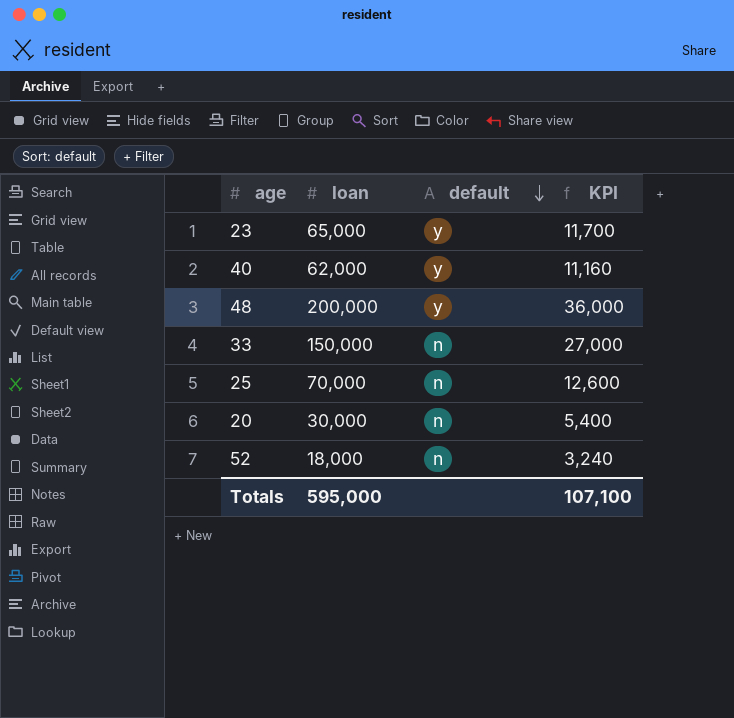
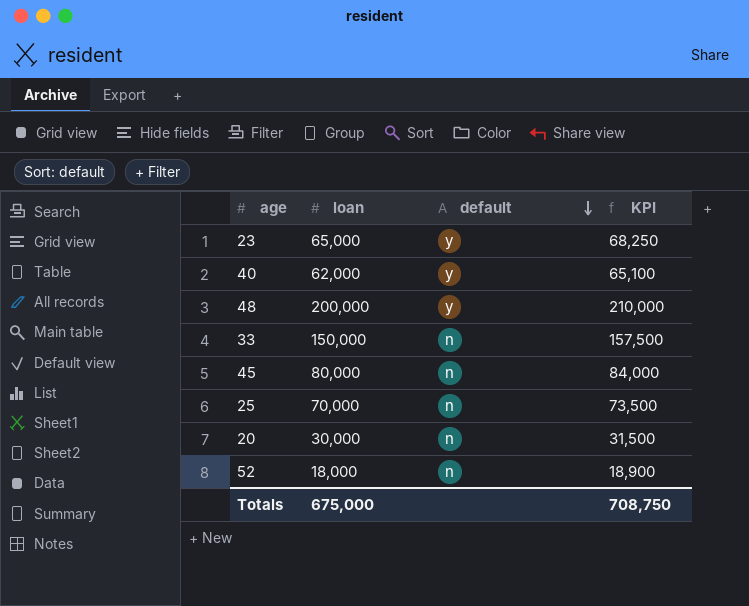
column KPI | formula: [loan] * 0.18 -> [loan] * 1.05
row 45: none -> 80,000 | n | 84,000
Totals | loan: 595,000 -> 675,000
Totals | KPI: 107,100 -> 708,750

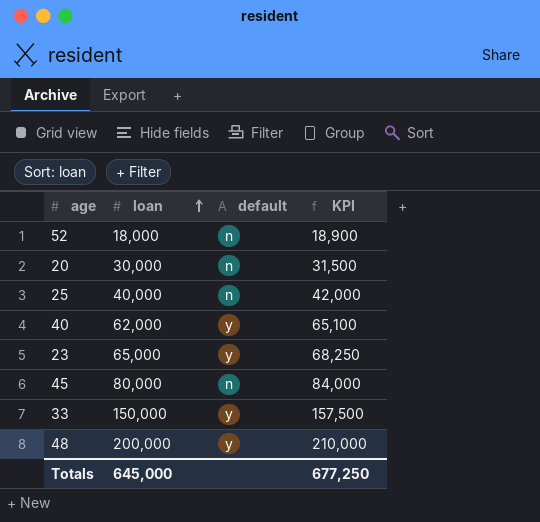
row order: default descending -> loan ascending
25 | loan: 70,000 -> 40,000
25 | KPI: 73,500 -> 42,000
33 | default: n -> y
Totals | loan: 675,000 -> 645,000
Totals | KPI: 708,750 -> 677,250

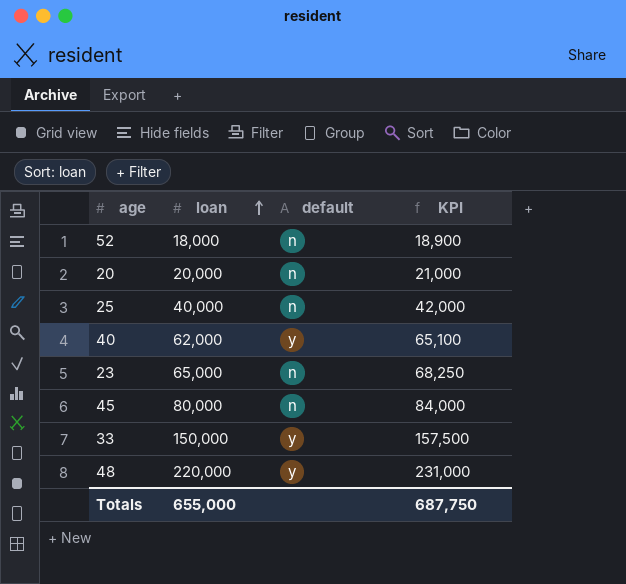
20 | loan: 30,000 -> 20,000
20 | KPI: 31,500 -> 21,000
23 | default: y -> n
48 | loan: 200,000 -> 220,000
48 | KPI: 210,000 -> 231,000
Totals | loan: 645,000 -> 655,000
Totals | KPI: 677,250 -> 687,750

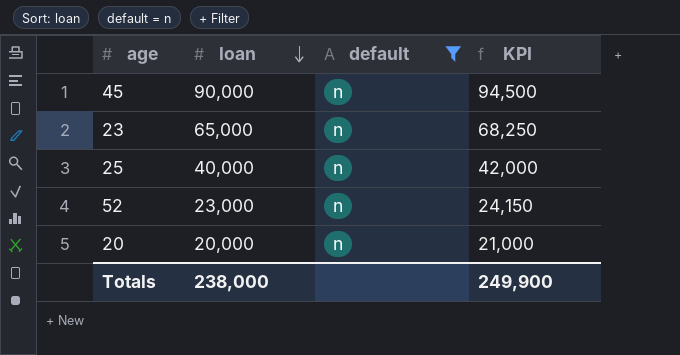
filter: none -> default = n
row order: loan ascending -> loan descending
45 | loan: 80,000 -> 90,000
45 | KPI: 84,000 -> 94,500
52 | loan: 18,000 -> 23,000
52 | KPI: 18,900 -> 24,150
Totals | loan: 655,000 -> 238,000
Totals | KPI: 687,750 -> 249,900

